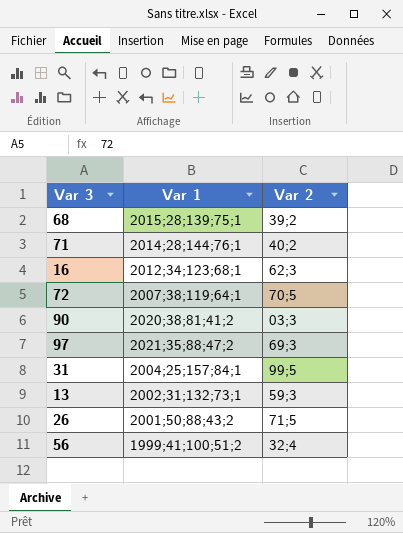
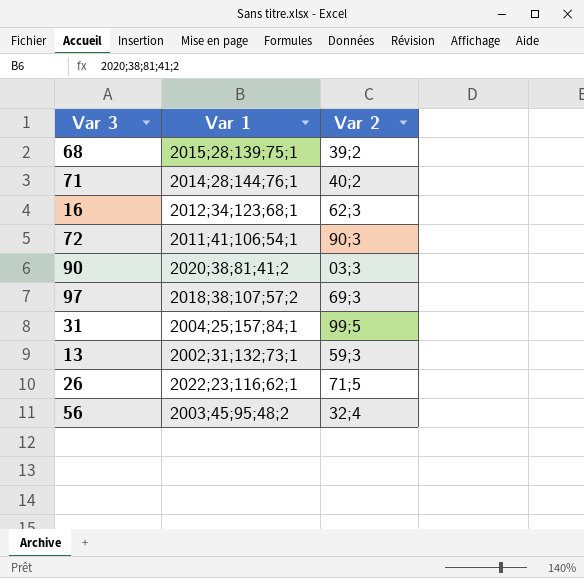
72 | Var 1: 2007;38;119;64;1 -> 2011;41;106;54;1
72 | Var 2: 70;5 -> 90;3
97 | Var 1: 2021;35;88;47;2 -> 2018;38;107;57;2
26 | Var 1: 2001;50;88;43;2 -> 2022;23;116;62;1
56 | Var 1: 1999;41;100;51;2 -> 2003;45;95;48;2

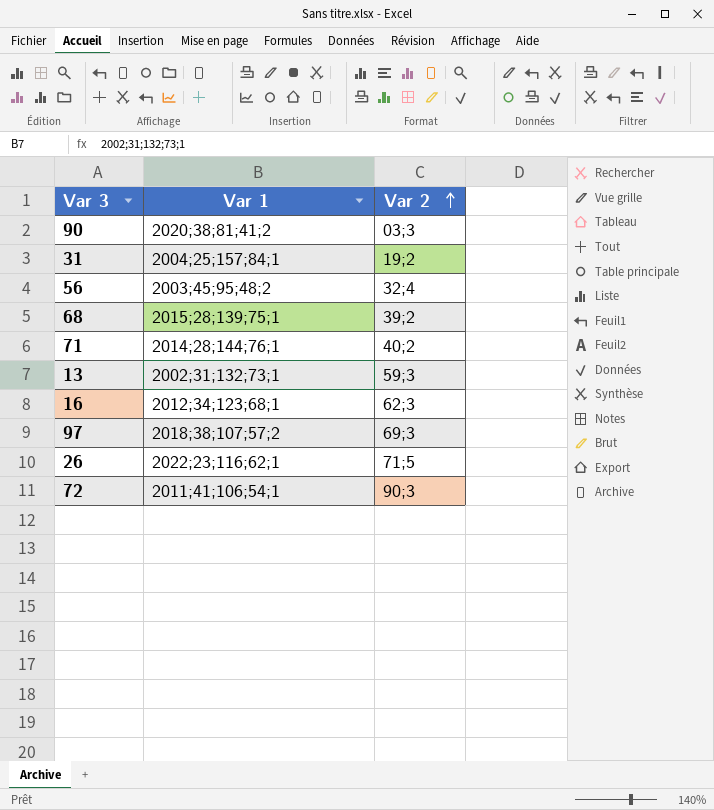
row order: none -> Var 2 ascending
31 | Var 2: 99;5 -> 19;2

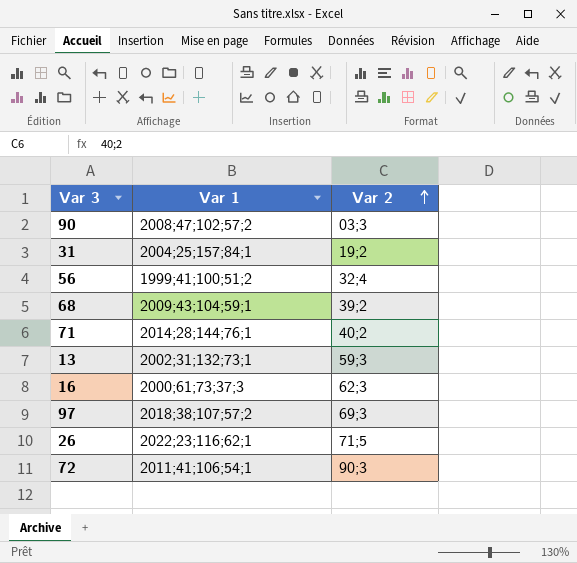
90 | Var 1: 2020;38;81;41;2 -> 2008;47;102;57;2
56 | Var 1: 2003;45;95;48;2 -> 1999;41;100;51;2
68 | Var 1: 2015;28;139;75;1 -> 2009;43;104;59;1
16 | Var 1: 2012;34;123;68;1 -> 2000;61;73;37;3

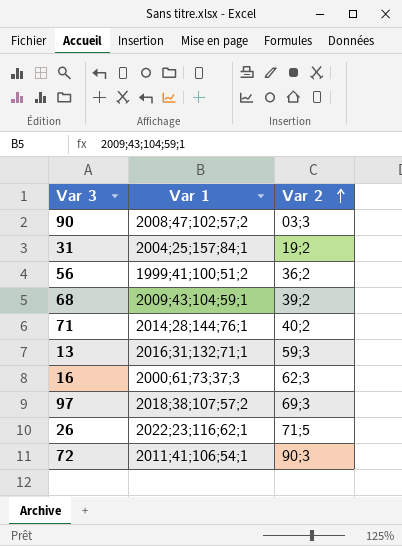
56 | Var 2: 32;4 -> 36;2
13 | Var 1: 2002;31;132;73;1 -> 2016;31;132;71;1

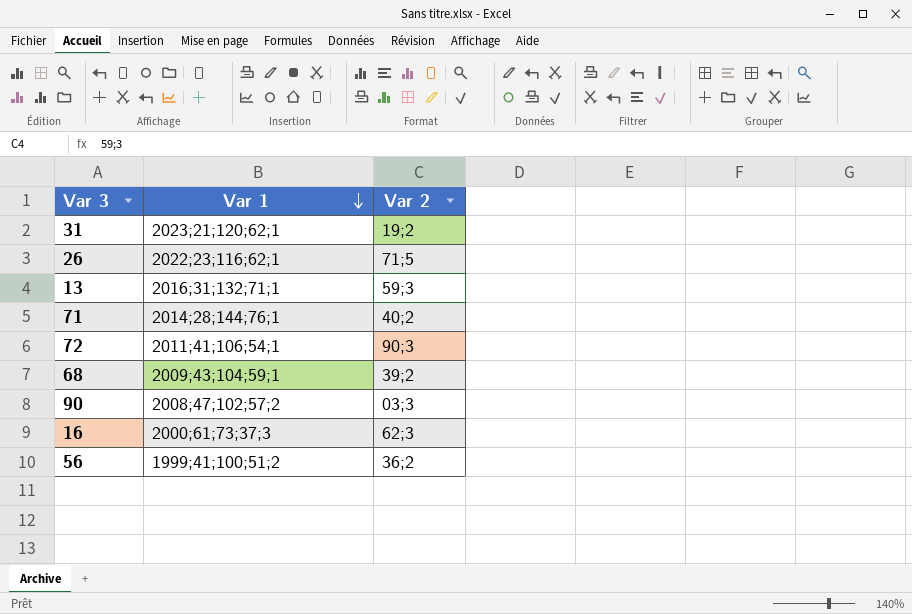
row order: Var 2 ascending -> Var 1 descending
row 97: 2018;38;107;57;2 | 69;3 -> none
31 | Var 1: 2004;25;157;84;1 -> 2023;21;120;62;1

